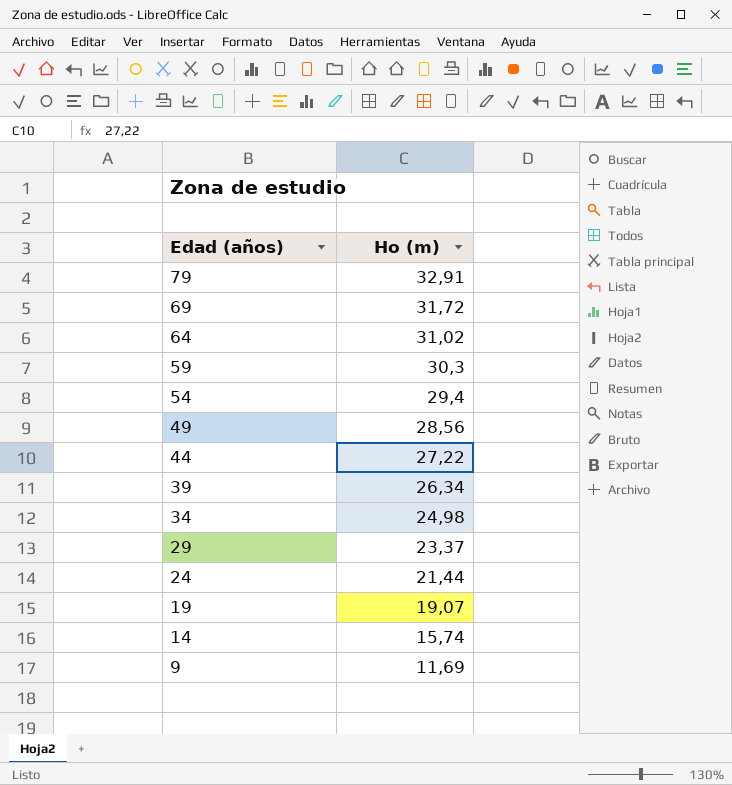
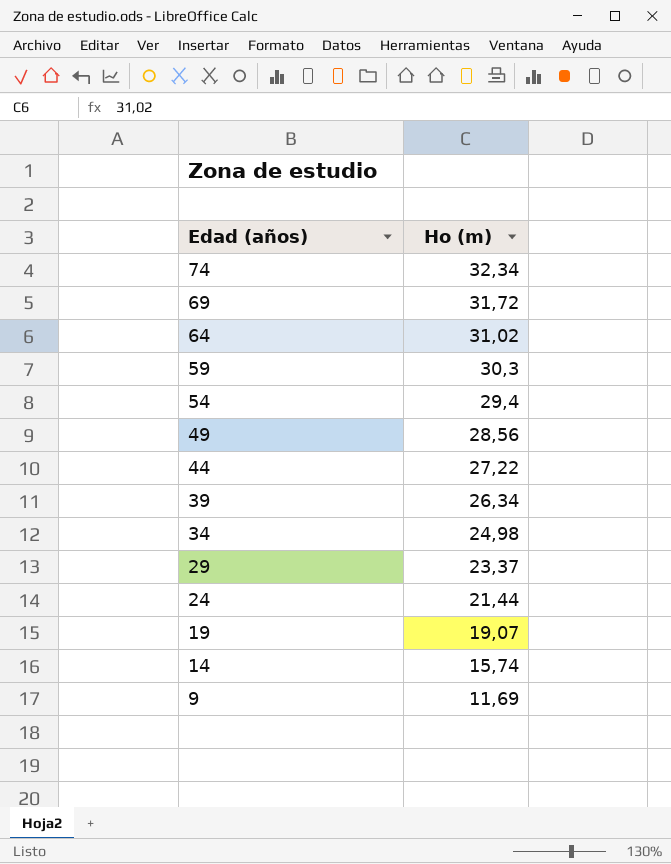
row 79: 32,91 -> none
row 74: none -> 32,34

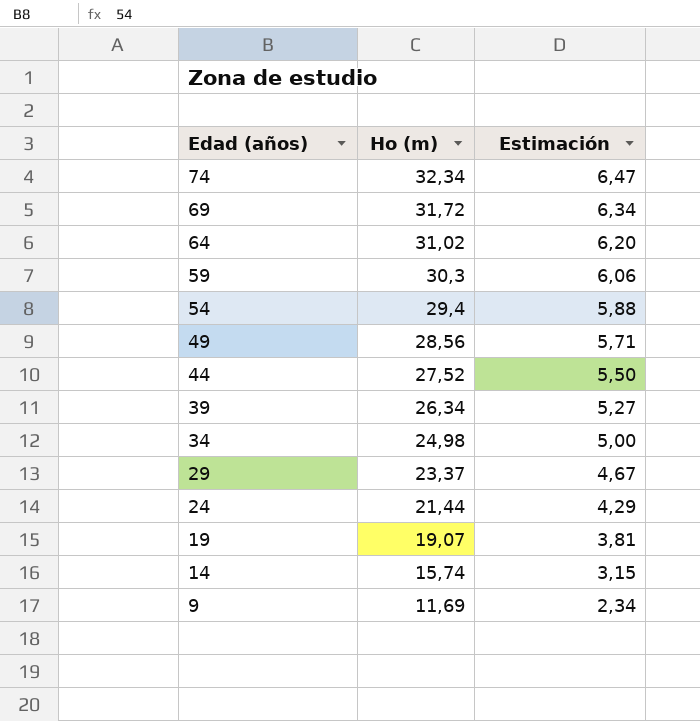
column Estimación | formula: none -> [Ho (m)] * 0,2
44 | Ho (m): 27,22 -> 27,52

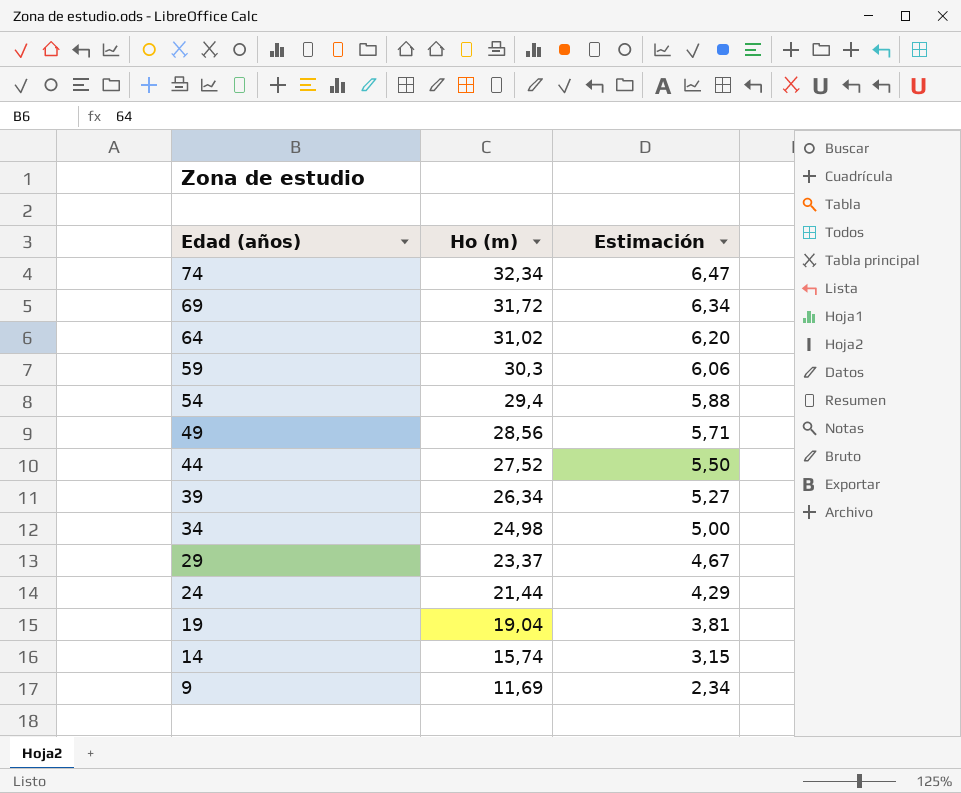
19 | Ho (m): 19,07 -> 19,04

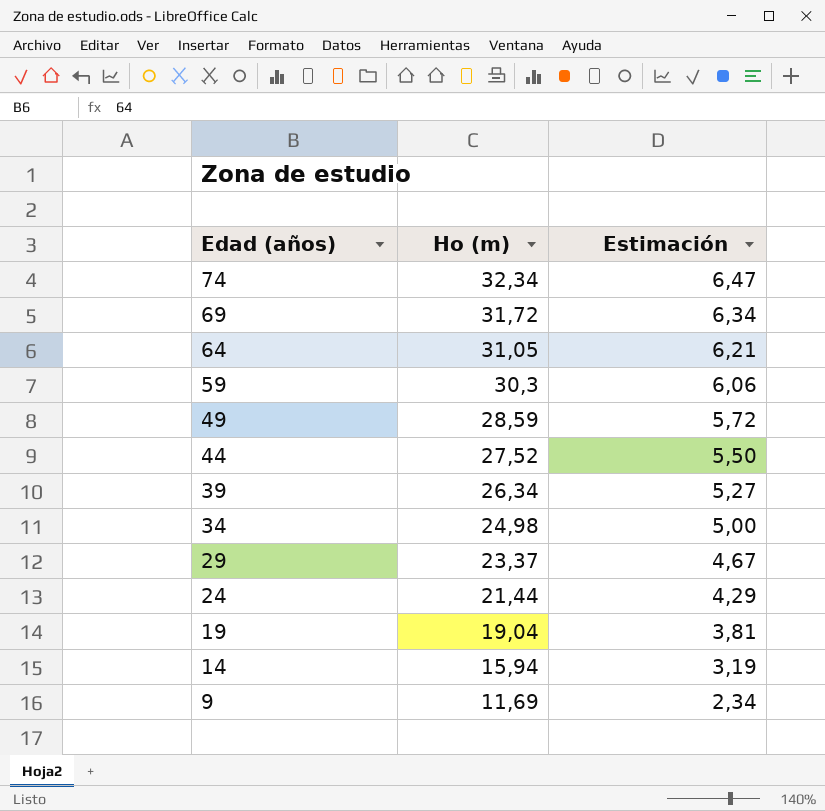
row 54: 29,4 | 5,88 -> none
64 | Ho (m): 31,02 -> 31,05
64 | Estimación: 6,20 -> 6,21
49 | Ho (m): 28,56 -> 28,59
49 | Estimación: 5,71 -> 5,72
14 | Ho (m): 15,74 -> 15,94
14 | Estimación: 3,15 -> 3,19

